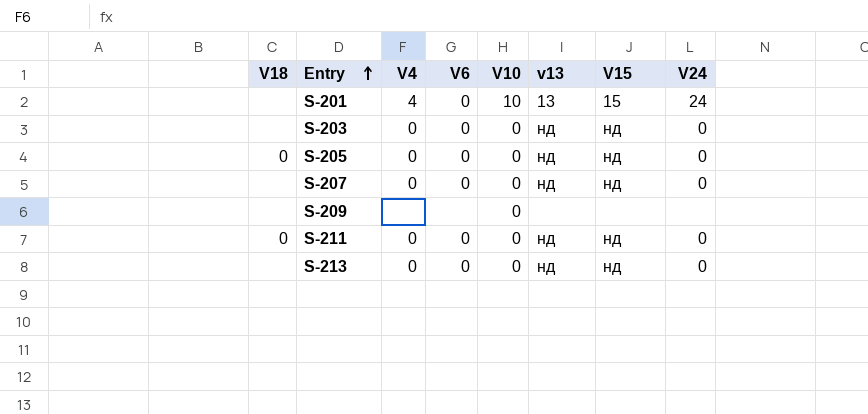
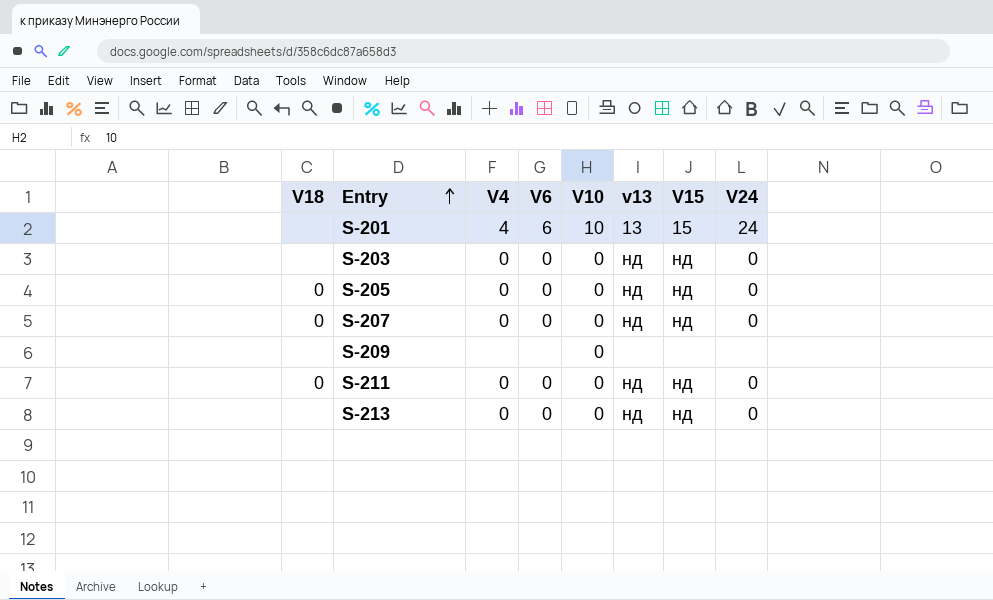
S-201 | V6: 0 -> 6
S-207 | V18: none -> 0

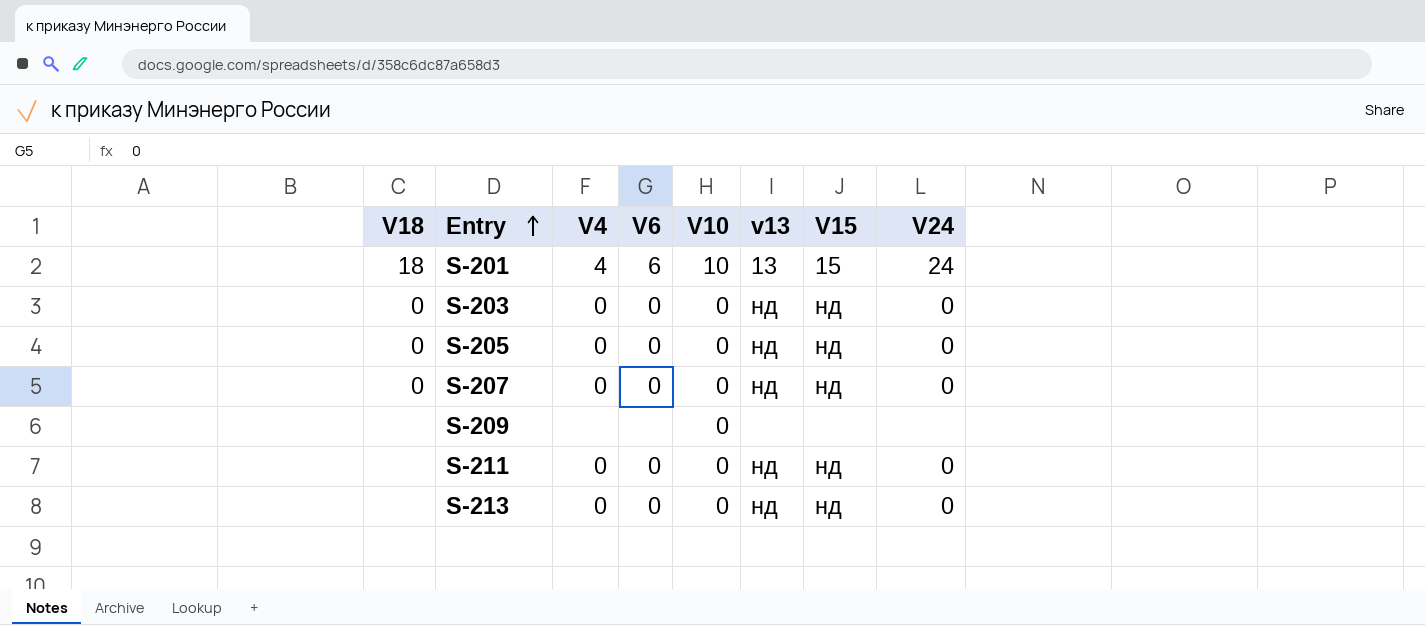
S-201 | V18: none -> 18
S-203 | V18: none -> 0
S-211 | V18: 0 -> none

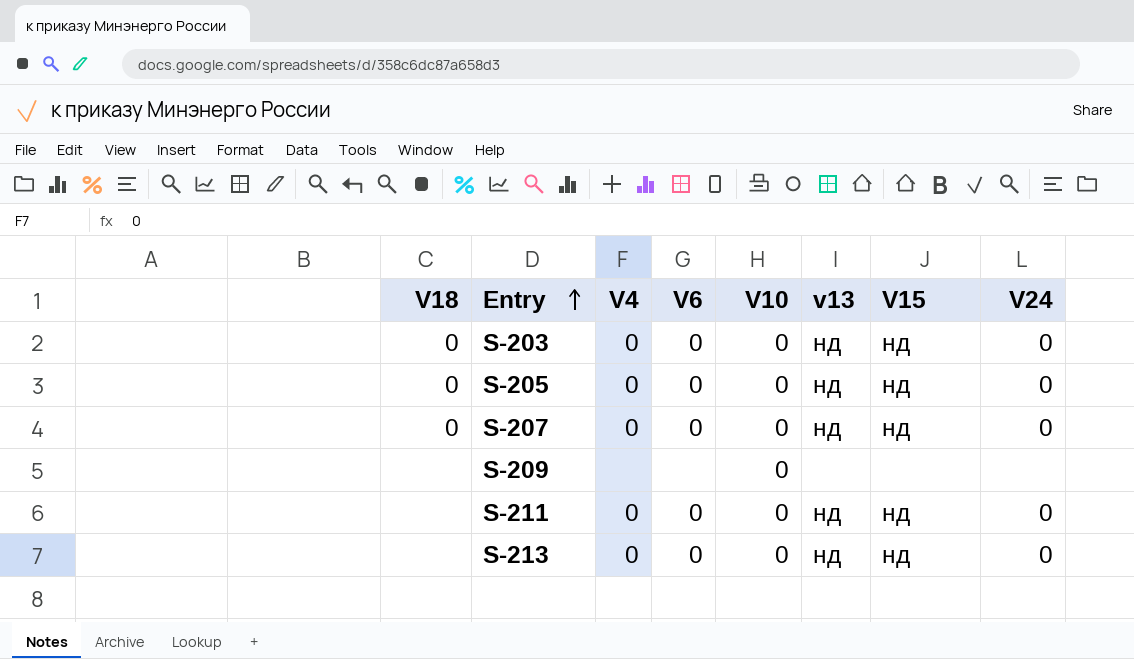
row S-201: 18 | 4 | 6 | 10 | 13 | 15 | 24 -> none

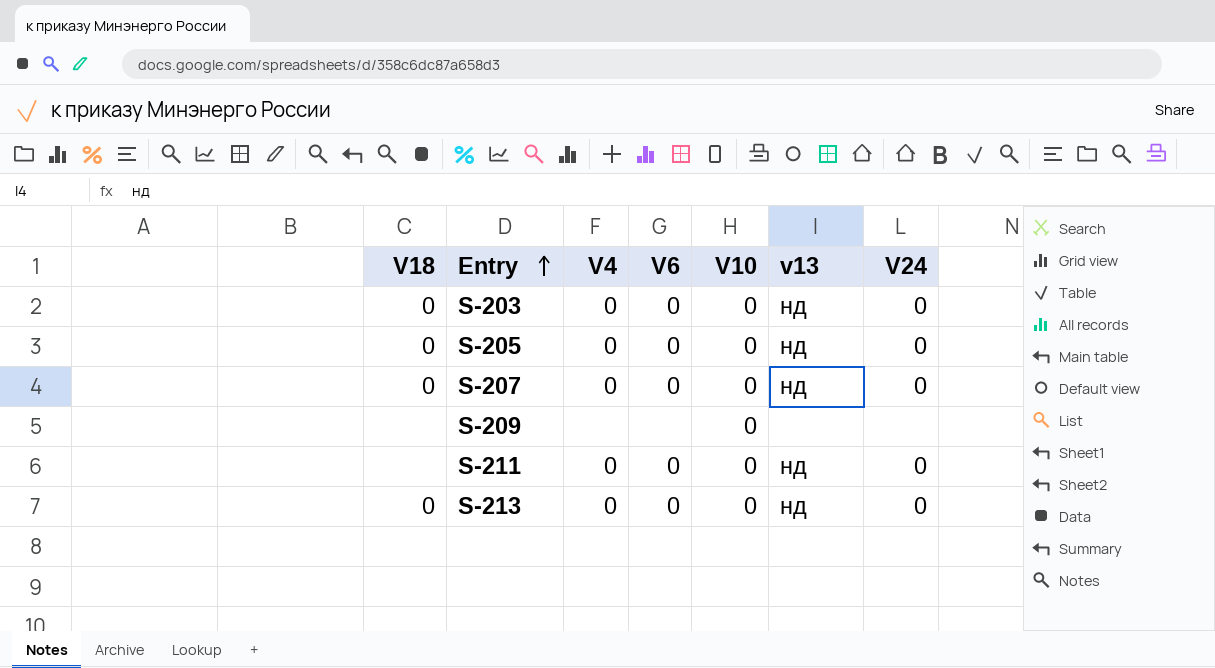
column V15 | position: 7 -> none
S-213 | V18: none -> 0

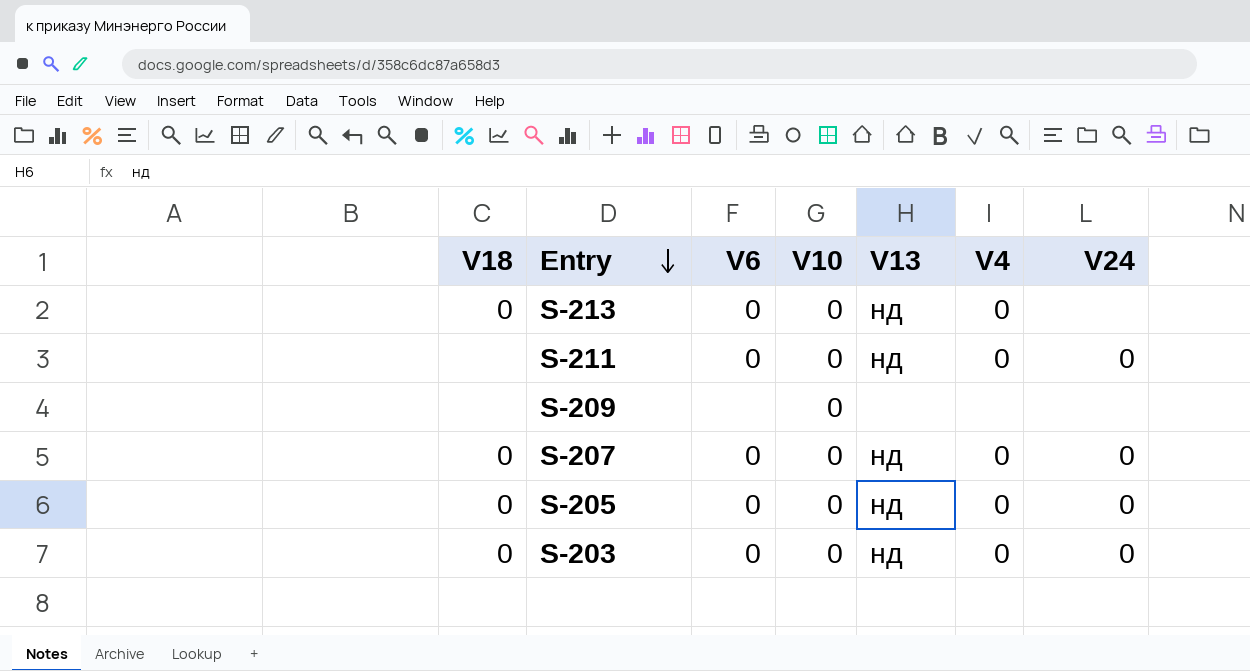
row order: Entry ascending -> Entry descending
column name: v13 -> V13
column V4 | position: 3 -> 6
S-213 | V24: 0 -> none

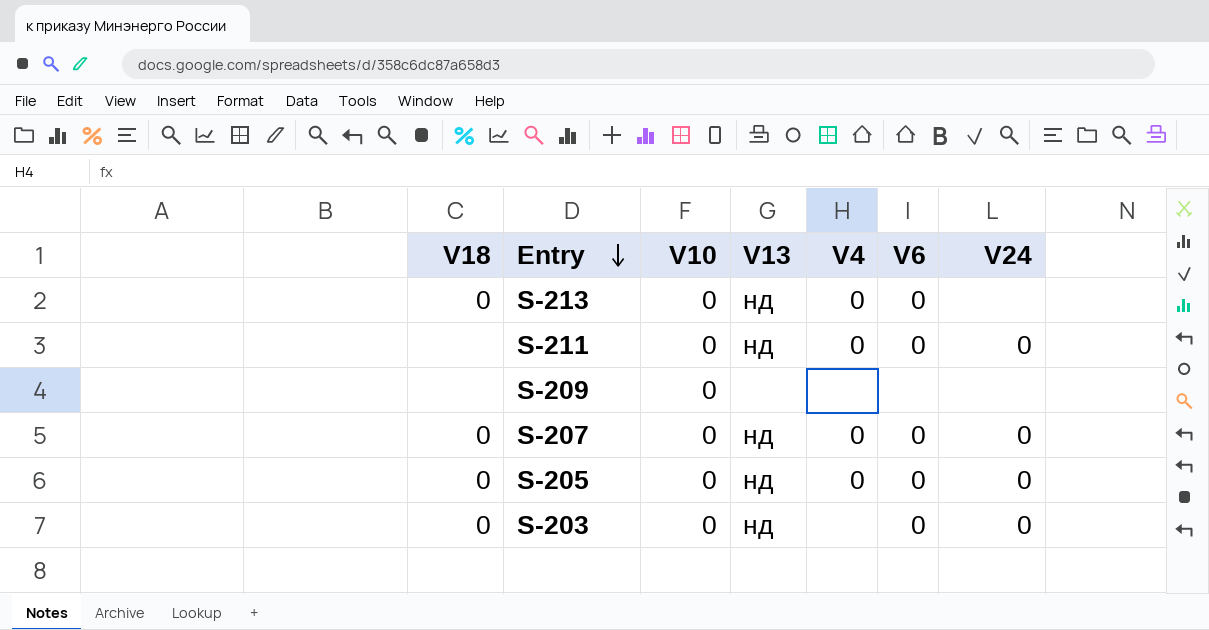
column V6 | position: 3 -> 6
S-203 | V4: 0 -> none

